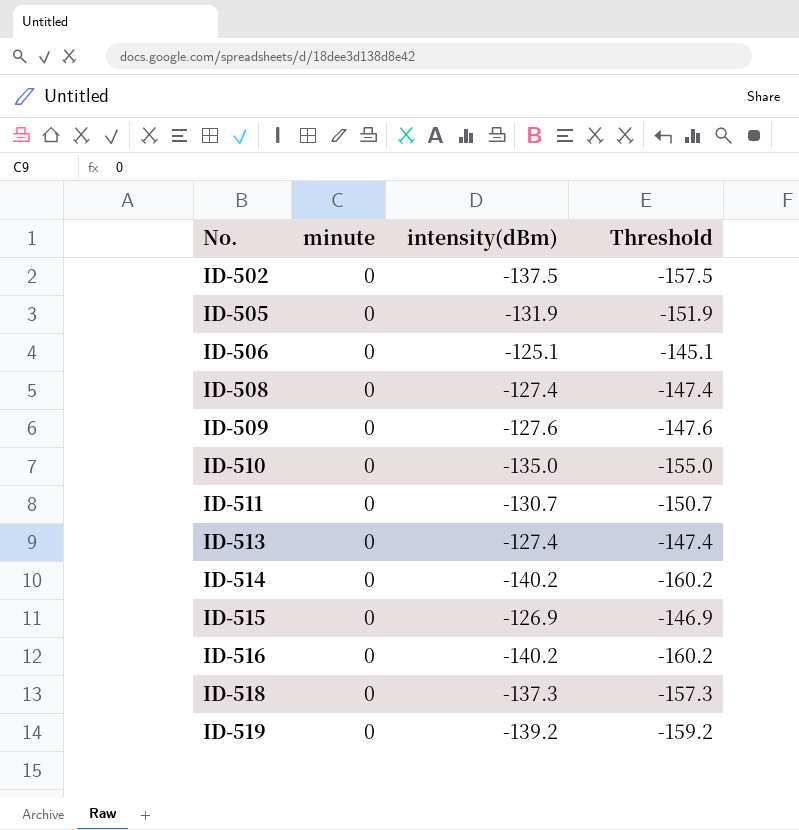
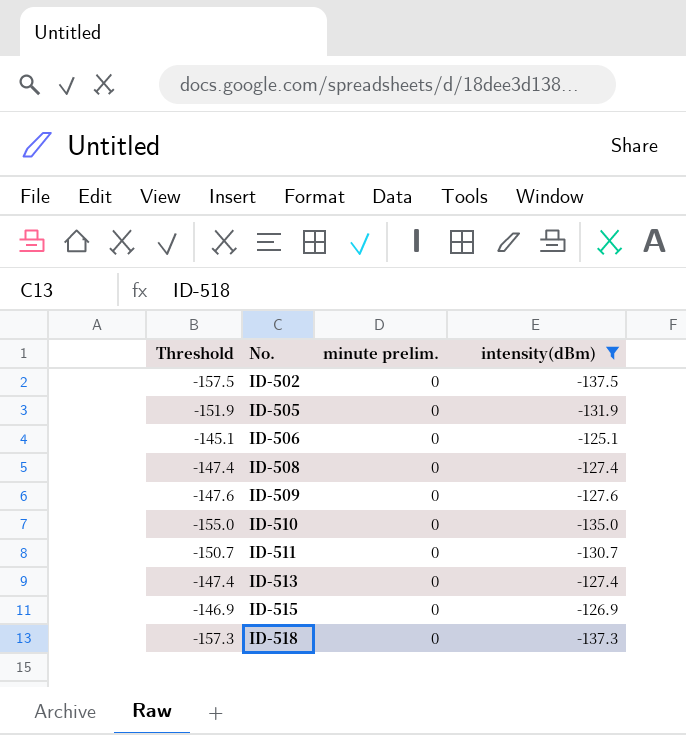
filter: none -> intensity(dBm) >= -137.5
column Threshold | position: 4 -> 1
column name: minute -> minute prelim.

